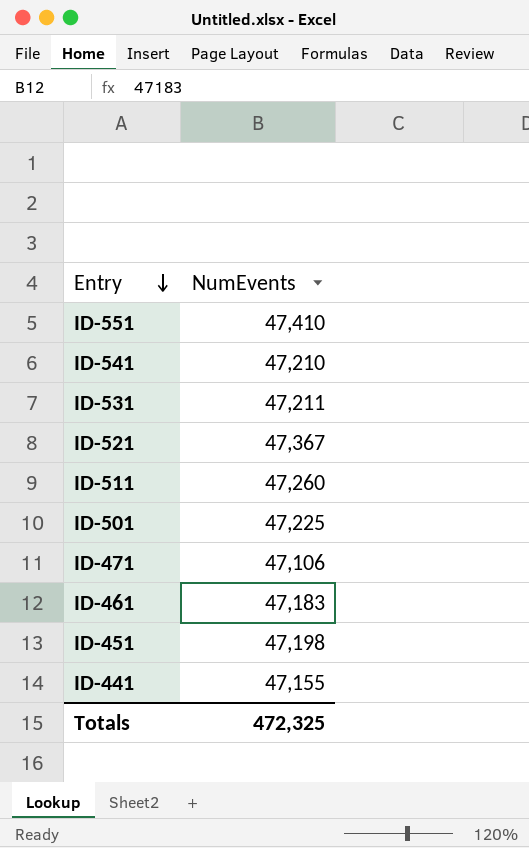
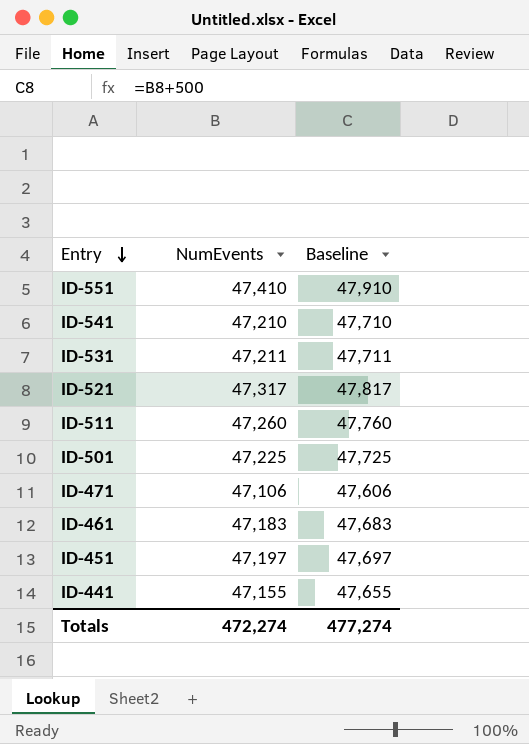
column Baseline | formula: none -> [NumEvents] + 500
ID-521 | NumEvents: 47,367 -> 47,317
ID-451 | NumEvents: 47,198 -> 47,197
Totals | NumEvents: 472,325 -> 472,274

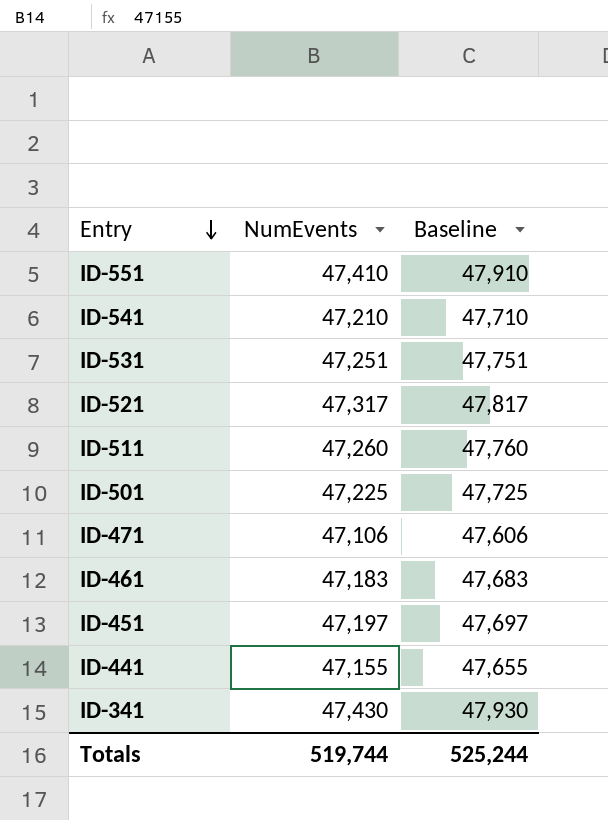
ID-531 | NumEvents: 47,211 -> 47,251
ID-531 | Baseline: 47,711 -> 47,751
row ID-341: none -> 47,430 | 47,930
Totals | NumEvents: 472,274 -> 519,744
Totals | Baseline: 477,274 -> 525,244

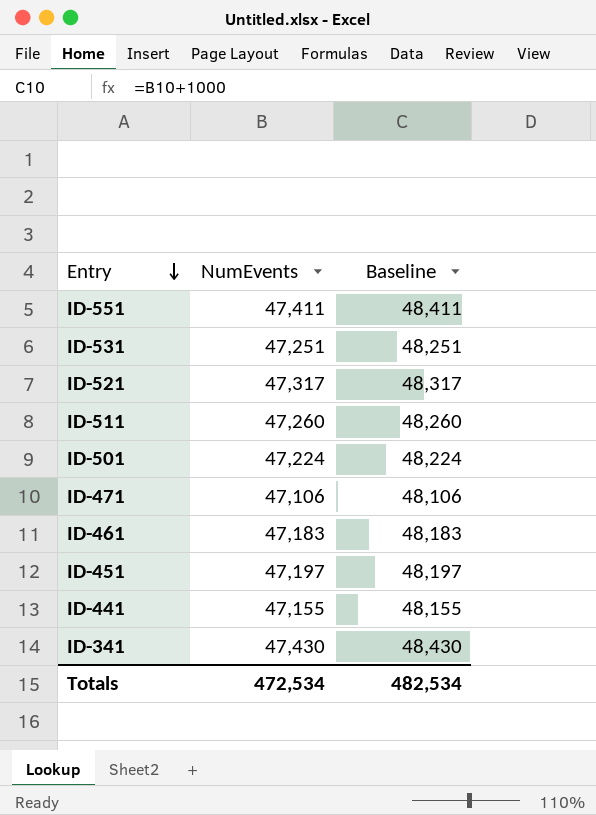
column Baseline | formula: [NumEvents] + 500 -> [NumEvents] + 1000
row ID-541: 47,210 | 47,710 -> none
ID-551 | NumEvents: 47,410 -> 47,411
ID-501 | NumEvents: 47,225 -> 47,224
Totals | NumEvents: 519,744 -> 472,534
Totals | Baseline: 525,244 -> 482,534

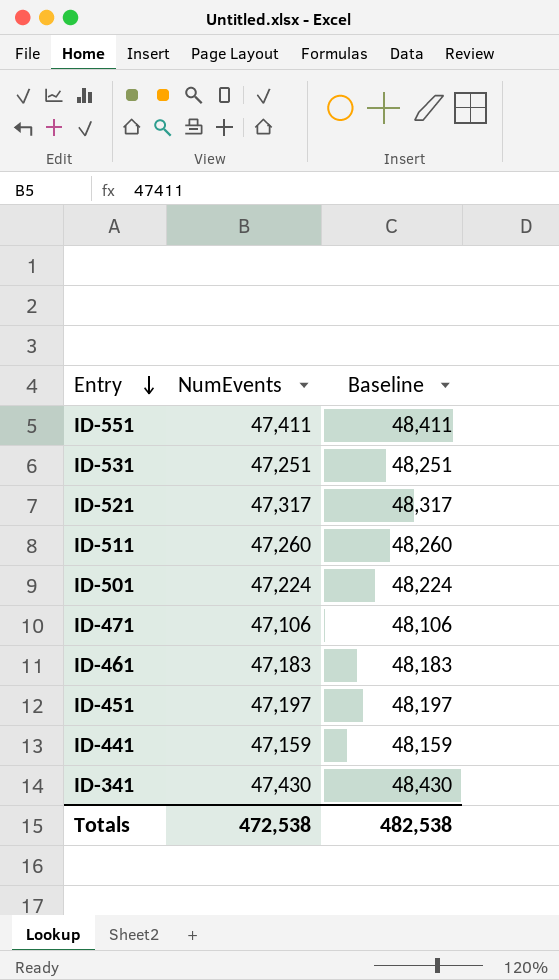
ID-441 | NumEvents: 47,155 -> 47,159
ID-441 | Baseline: 48,155 -> 48,159
Totals | NumEvents: 472,534 -> 472,538
Totals | Baseline: 482,534 -> 482,538

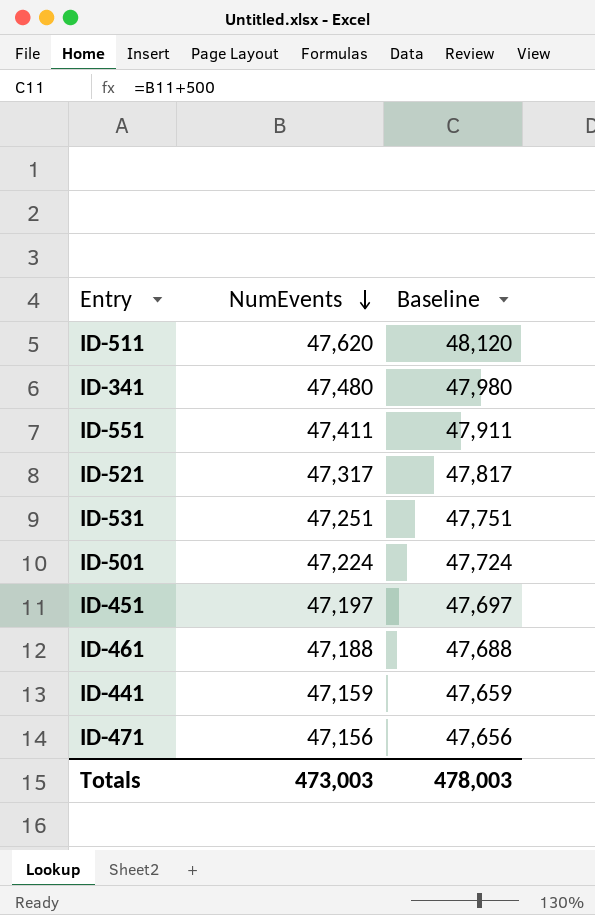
row order: Entry descending -> NumEvents descending
column Baseline | formula: [NumEvents] + 1000 -> [NumEvents] + 500
ID-511 | NumEvents: 47,260 -> 47,620
ID-341 | NumEvents: 47,430 -> 47,480
ID-461 | NumEvents: 47,183 -> 47,188
ID-471 | NumEvents: 47,106 -> 47,156
Totals | NumEvents: 472,538 -> 473,003
Totals | Baseline: 482,538 -> 478,003

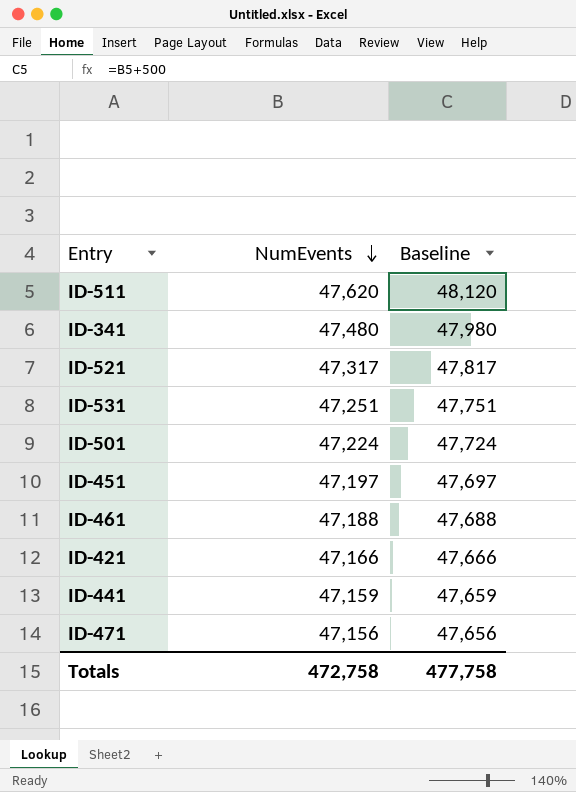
row ID-551: 47,411 | 47,911 -> none
row ID-421: none -> 47,166 | 47,666
Totals | NumEvents: 473,003 -> 472,758
Totals | Baseline: 478,003 -> 477,758

